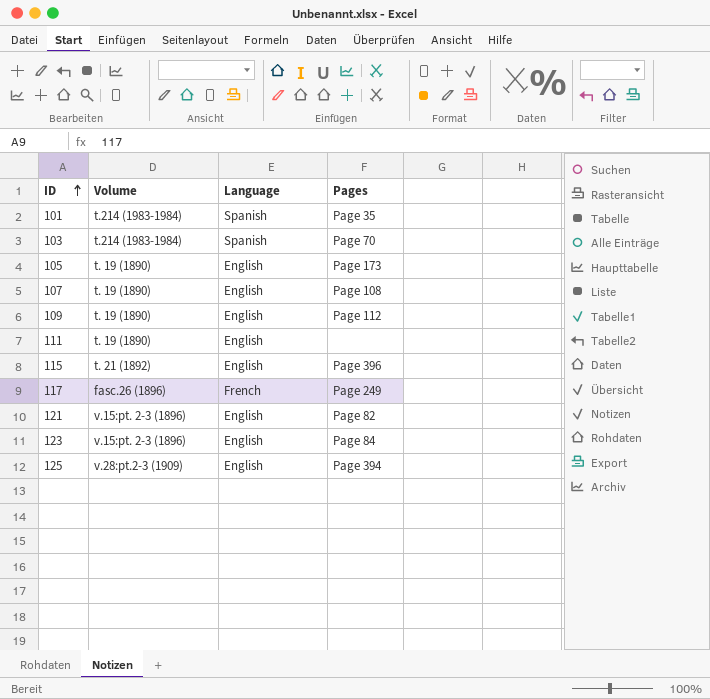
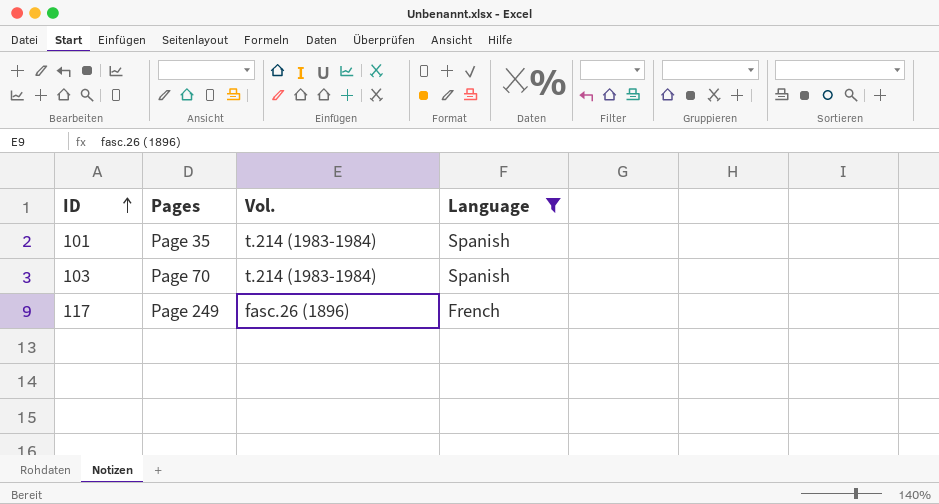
filter: none -> Language != English
column Pages | position: 4 -> 2
column name: Volume -> Vol.

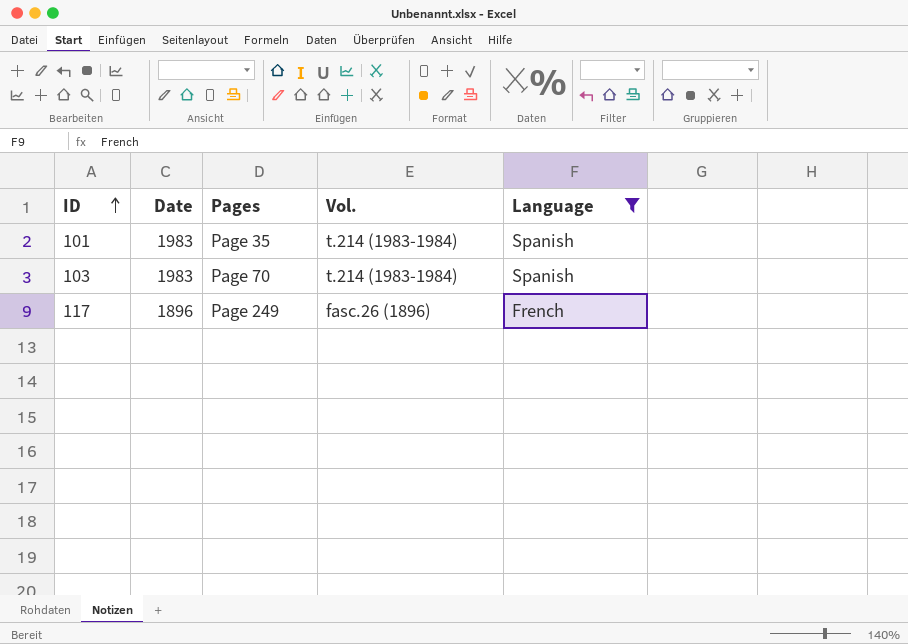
column Date | position: none -> 2

